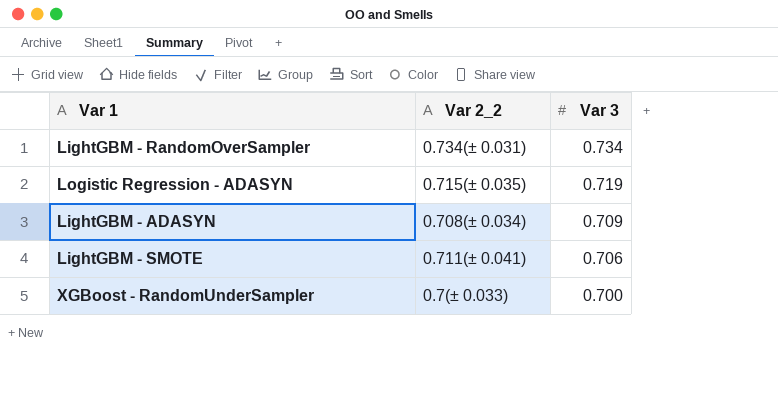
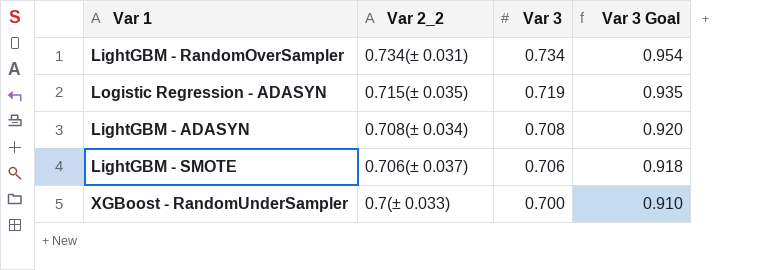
column Var 3 Goal | formula: none -> [Var 3] * 1.3
LightGBM - ADASYN | Var 3: 0.709 -> 0.708
LightGBM - SMOTE | Var 2_2: 0.711(± 0.041) -> 0.706(± 0.037)

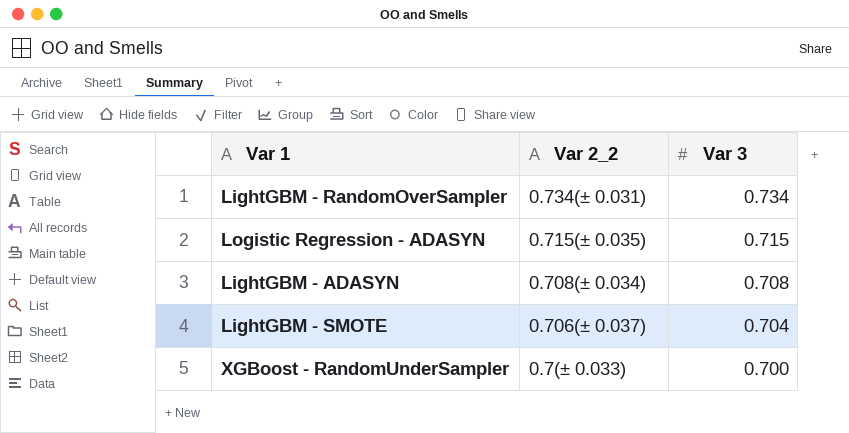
column Var 3 Goal | formula: [Var 3] * 1.3 -> none
Logistic Regression - ADASYN | Var 3: 0.719 -> 0.715
LightGBM - SMOTE | Var 3: 0.706 -> 0.704

